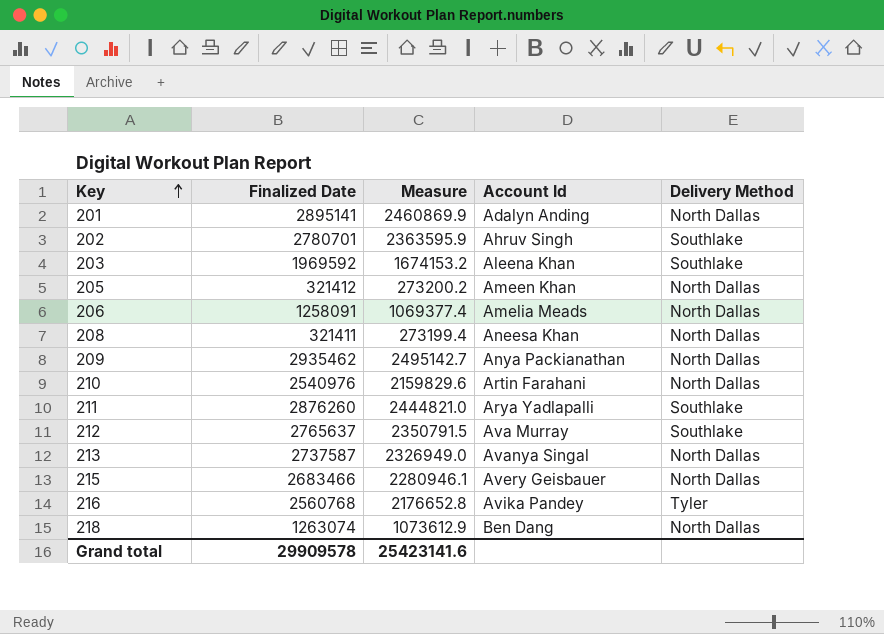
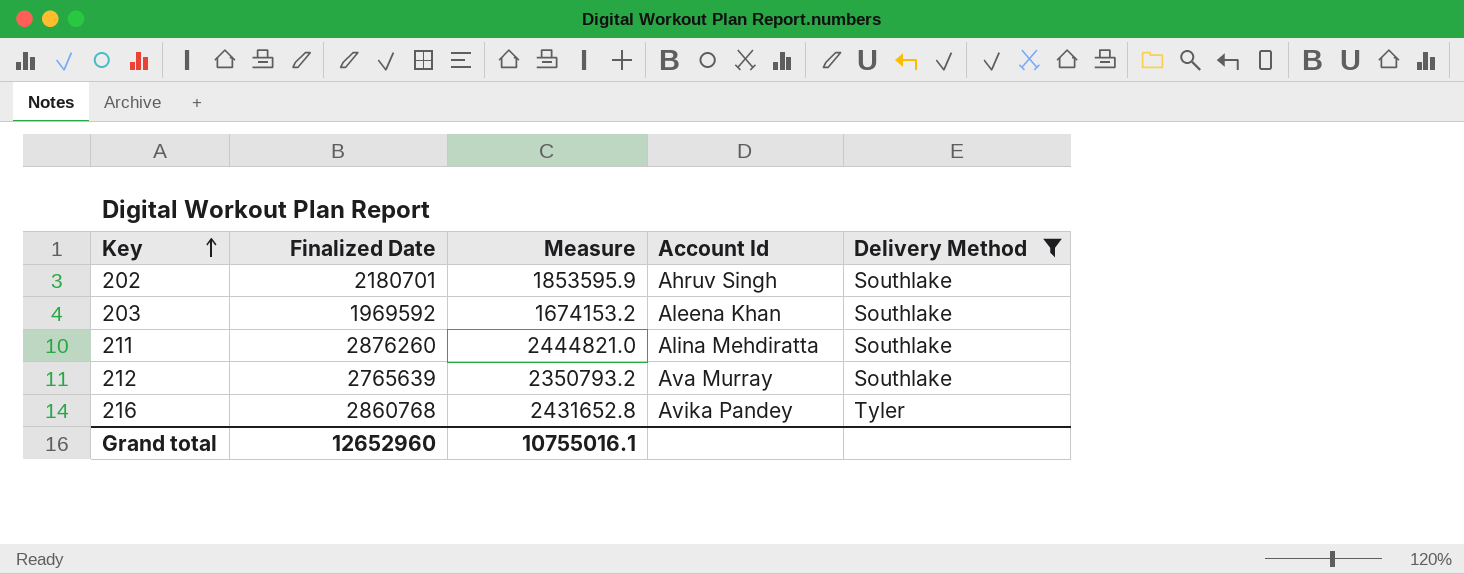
filter: none -> Delivery Method != North Dallas
202 | Finalized Date: 2780701 -> 2180701
202 | Measure: 2363595.9 -> 1853595.9
211 | Account Id: Arya Yadlapalli -> Alina Mehdiratta
212 | Finalized Date: 2765637 -> 2765639
212 | Measure: 2350791.5 -> 2350793.2
216 | Finalized Date: 2560768 -> 2860768
216 | Measure: 2176652.8 -> 2431652.8
Grand total | Finalized Date: 29909578 -> 12652960
Grand total | Measure: 25423141.6 -> 10755016.1

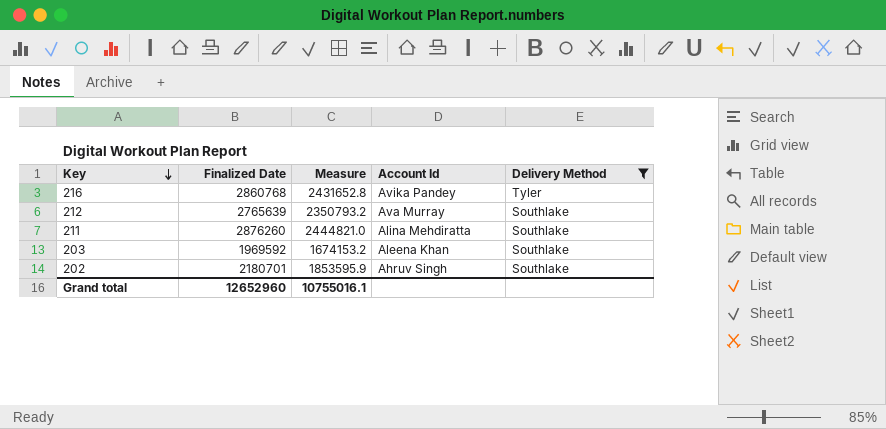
row order: Key ascending -> Key descending

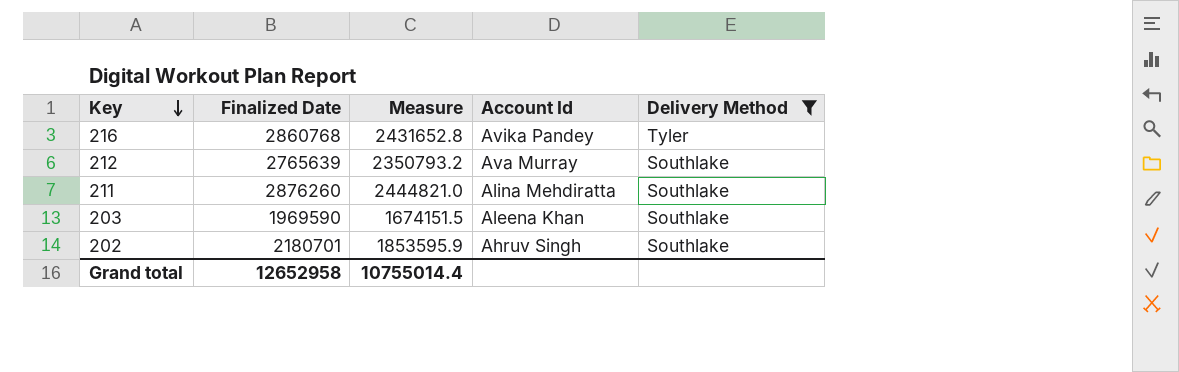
203 | Finalized Date: 1969592 -> 1969590
203 | Measure: 1674153.2 -> 1674151.5
Grand total | Finalized Date: 12652960 -> 12652958
Grand total | Measure: 10755016.1 -> 10755014.4

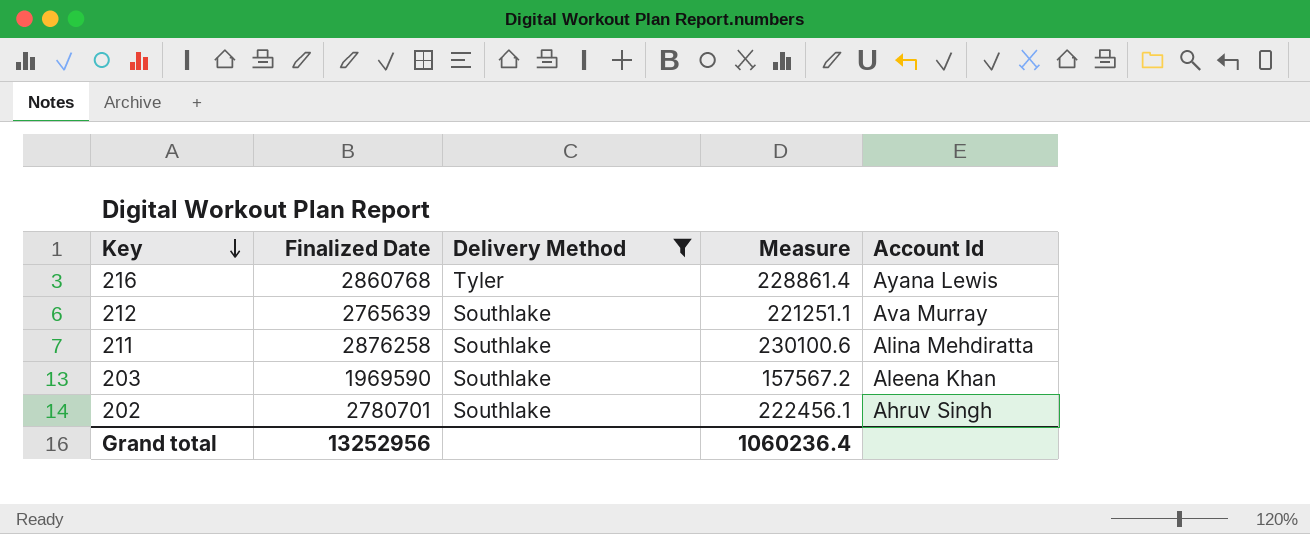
column Delivery Method | position: 5 -> 3
column Measure | formula: [Finalized Date] * 0.85 -> [Finalized Date] * 0.08
216 | Account Id: Avika Pandey -> Ayana Lewis
211 | Finalized Date: 2876260 -> 2876258
202 | Finalized Date: 2180701 -> 2780701
Grand total | Finalized Date: 12652958 -> 13252956
Grand total | Measure: 10755014.4 -> 1060236.4

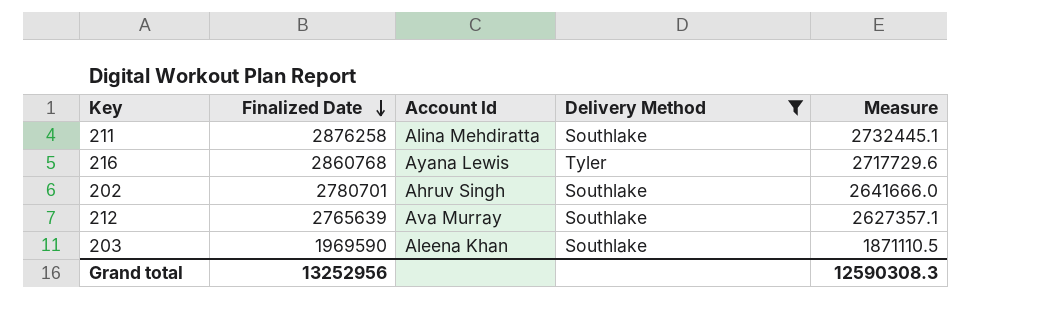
row order: Key descending -> Finalized Date descending
column Account Id | position: 5 -> 3
column Measure | formula: [Finalized Date] * 0.08 -> [Finalized Date] * 0.95
Grand total | Measure: 1060236.4 -> 12590308.3

